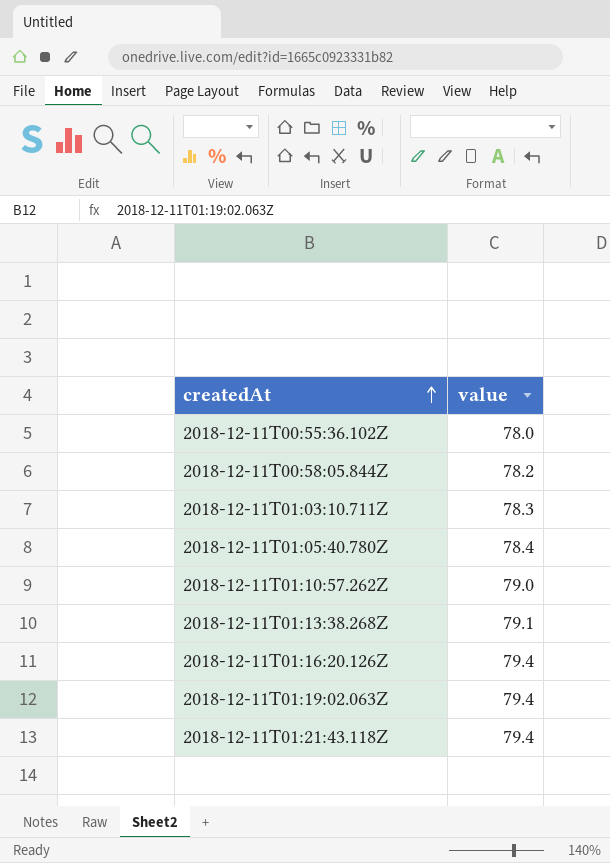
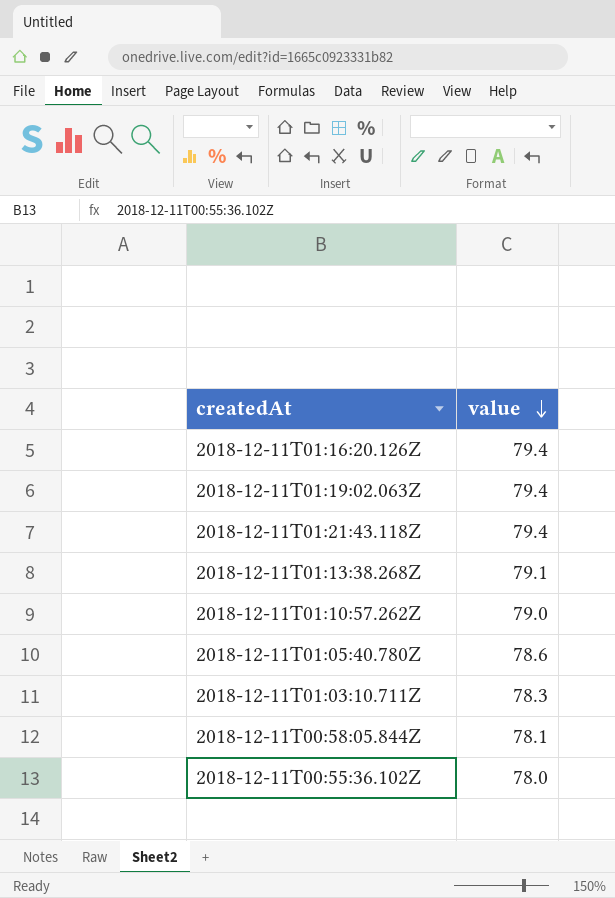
row order: createdAt ascending -> value descending
2018-12-11T01:05:40.780Z | value: 78.4 -> 78.6
2018-12-11T00:58:05.844Z | value: 78.2 -> 78.1

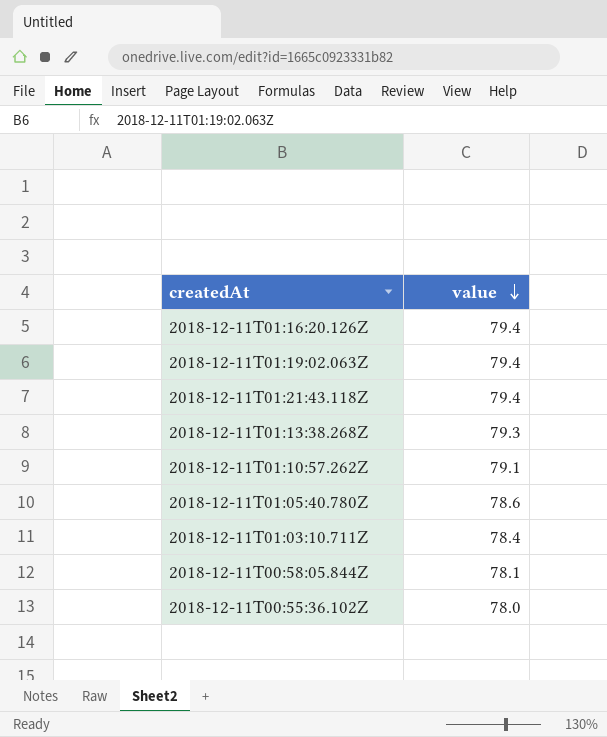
2018-12-11T01:13:38.268Z | value: 79.1 -> 79.3
2018-12-11T01:10:57.262Z | value: 79.0 -> 79.1
2018-12-11T01:03:10.711Z | value: 78.3 -> 78.4

